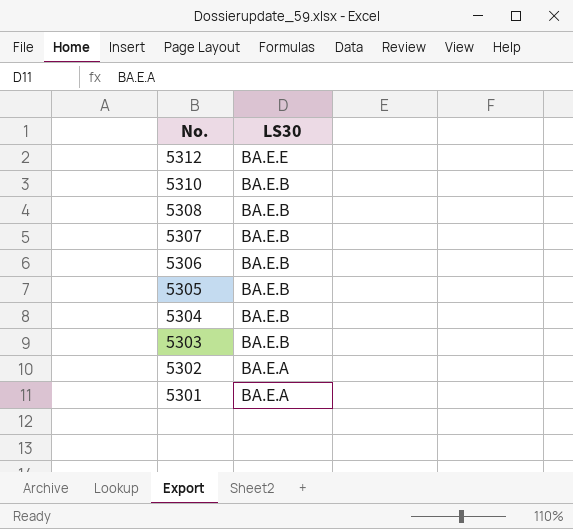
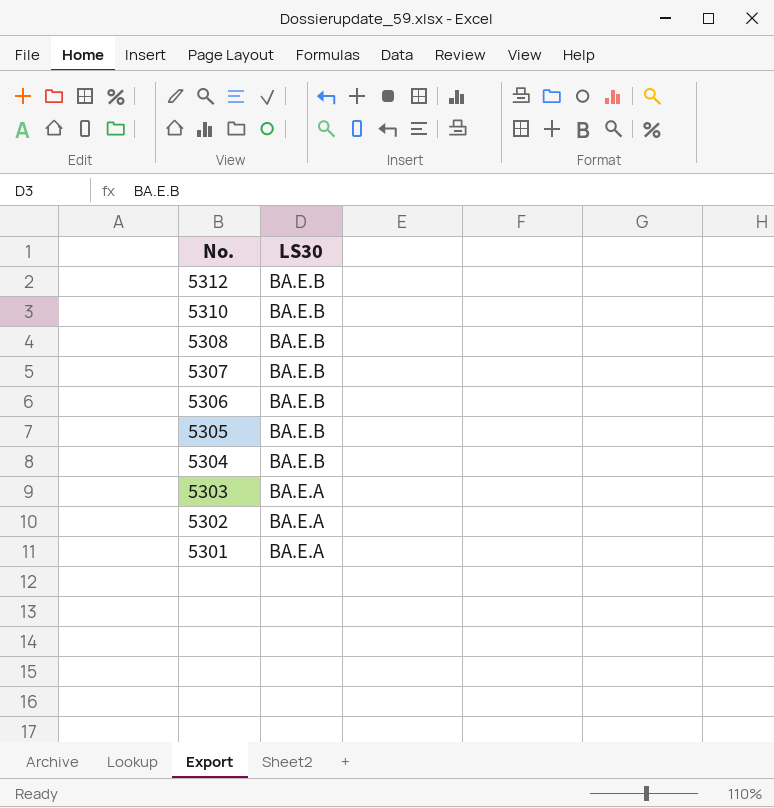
5312 | LS30: BA.E.E -> BA.E.B
5303 | LS30: BA.E.B -> BA.E.A

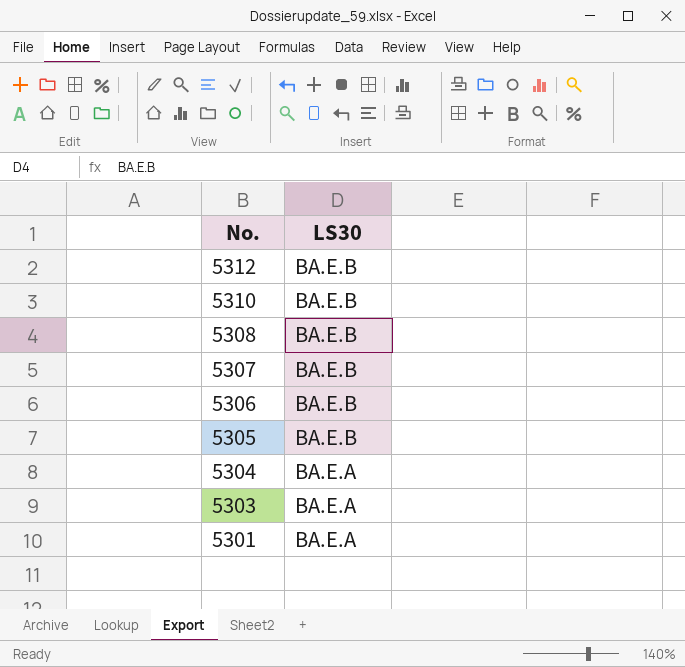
row 5302: BA.E.A -> none
5304 | LS30: BA.E.B -> BA.E.A

